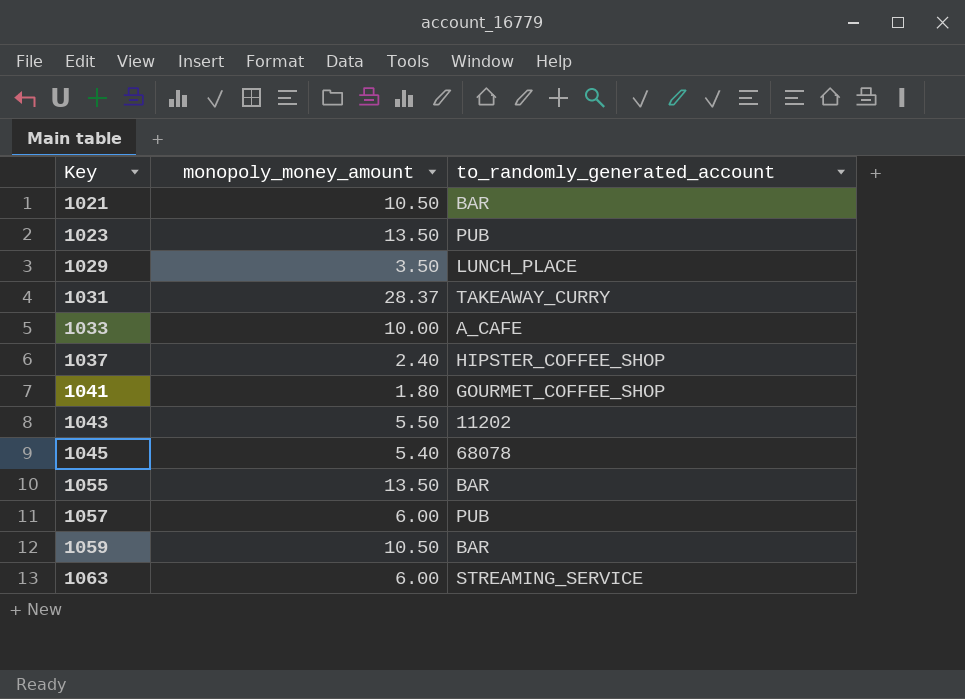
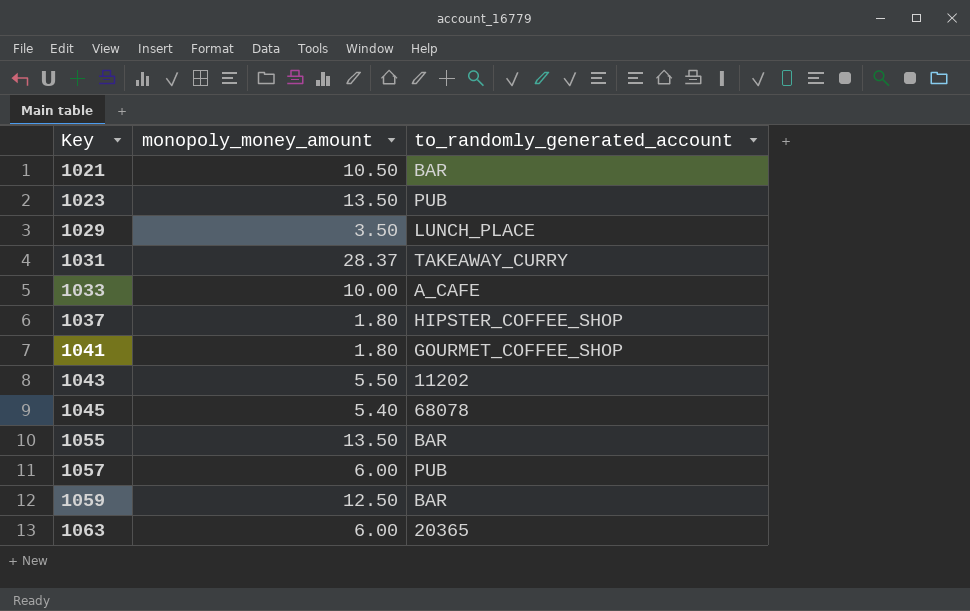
1037 | monopoly_money_amount: 2.40 -> 1.80
1059 | monopoly_money_amount: 10.50 -> 12.50
1063 | to_randomly_generated_account: STREAMING_SERVICE -> 20365

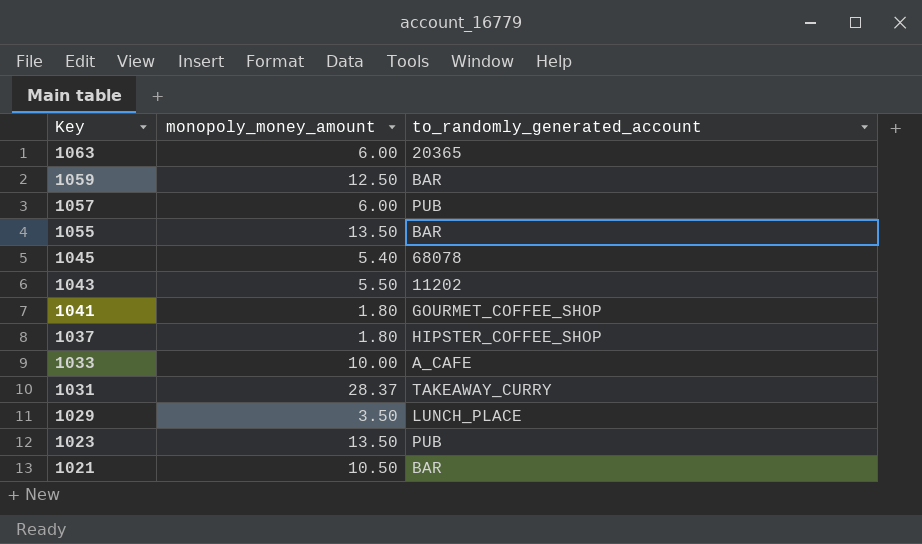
row order: Key ascending -> Key descending

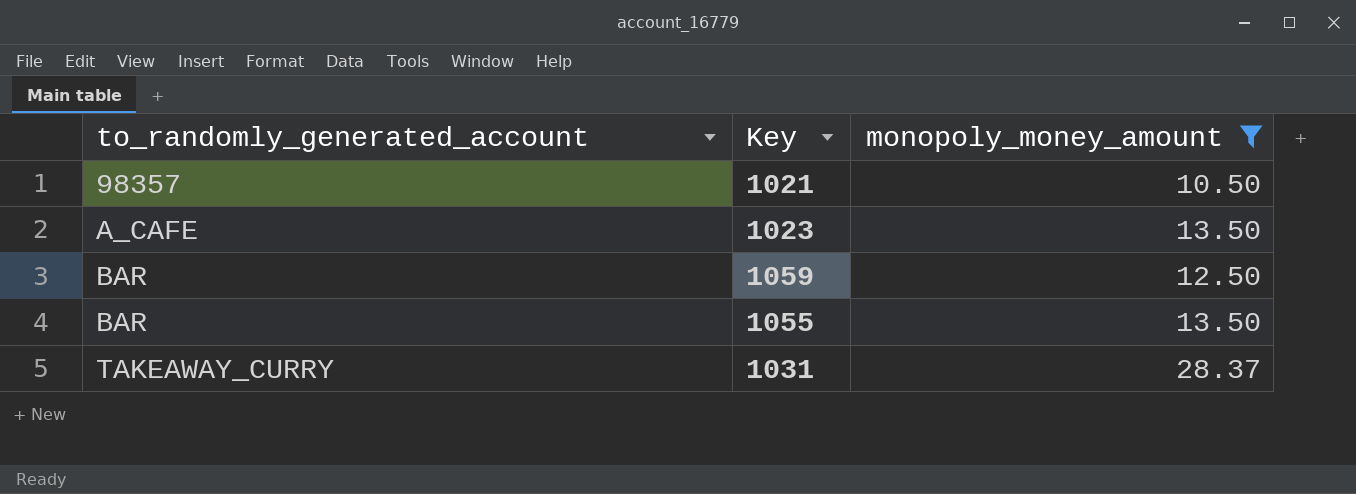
filter: none -> monopoly_money_amount >= 10.50
row order: Key descending -> to_randomly_generated_account ascending
column to_randomly_generated_account | position: 3 -> 1
1021 | to_randomly_generated_account: BAR -> 98357
1023 | to_randomly_generated_account: PUB -> A_CAFE

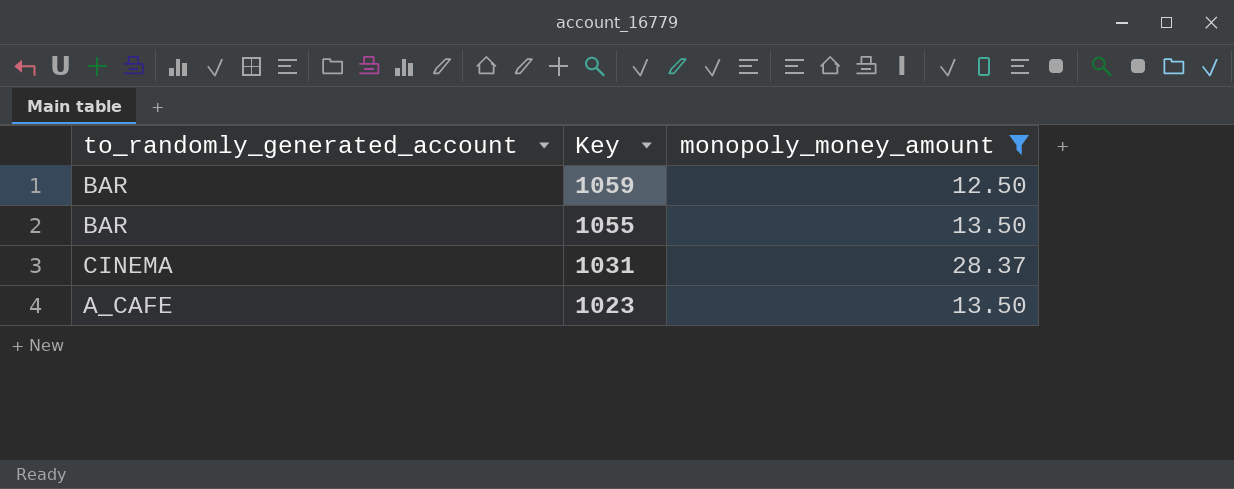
row order: to_randomly_generated_account ascending -> Key descending
row 1021: 98357 | 10.50 -> none
1031 | to_randomly_generated_account: TAKEAWAY_CURRY -> CINEMA

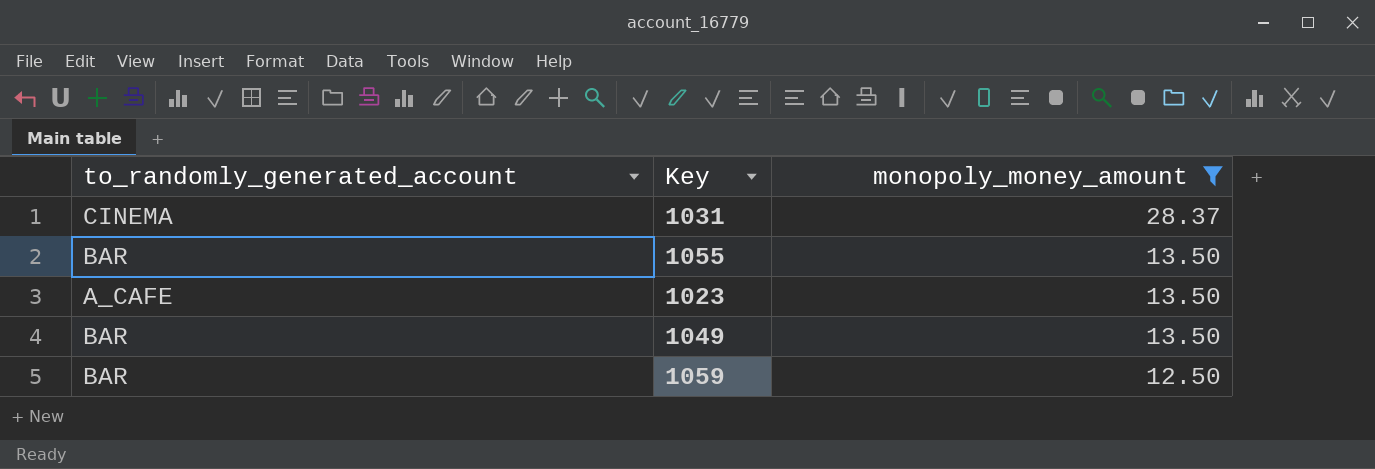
row order: Key descending -> monopoly_money_amount descending
row 1049: none -> BAR | 13.50

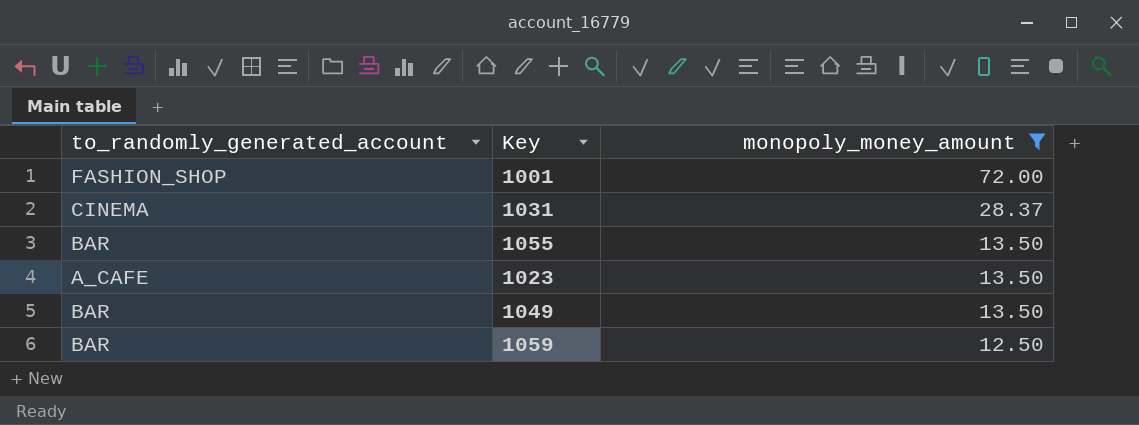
row 1001: none -> FASHION_SHOP | 72.00

